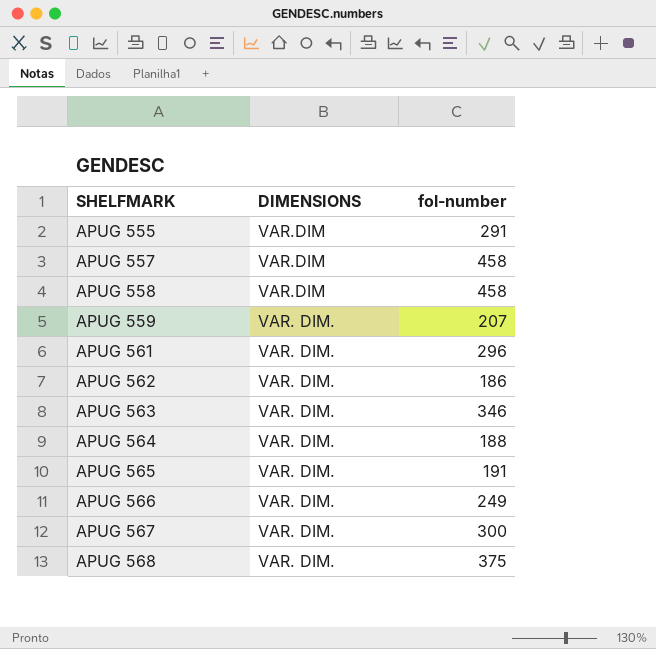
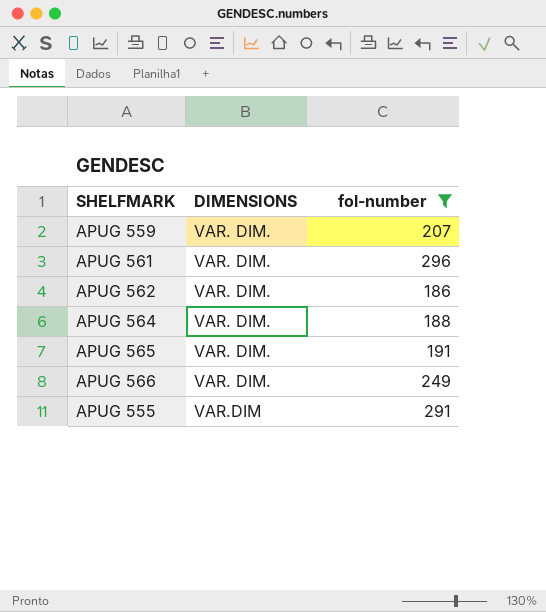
filter: none -> fol-number <= 296
row order: SHELFMARK ascending -> DIMENSIONS ascending

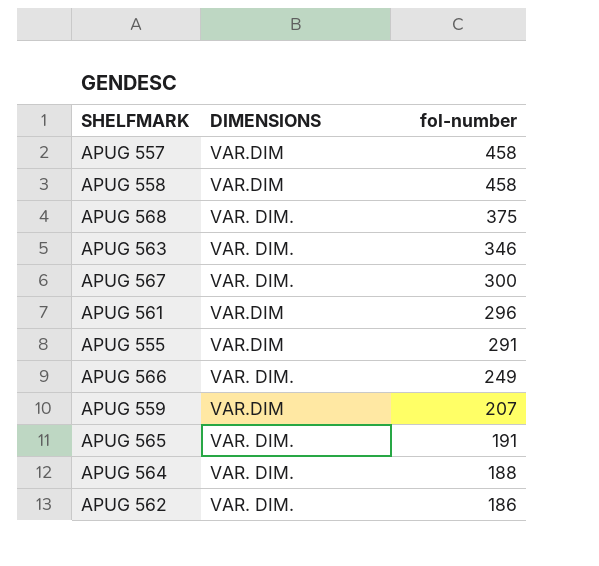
filter: fol-number <= 296 -> none
row order: DIMENSIONS ascending -> fol-number descending
APUG 561 | DIMENSIONS: VAR. DIM. -> VAR.DIM
APUG 559 | DIMENSIONS: VAR. DIM. -> VAR.DIM

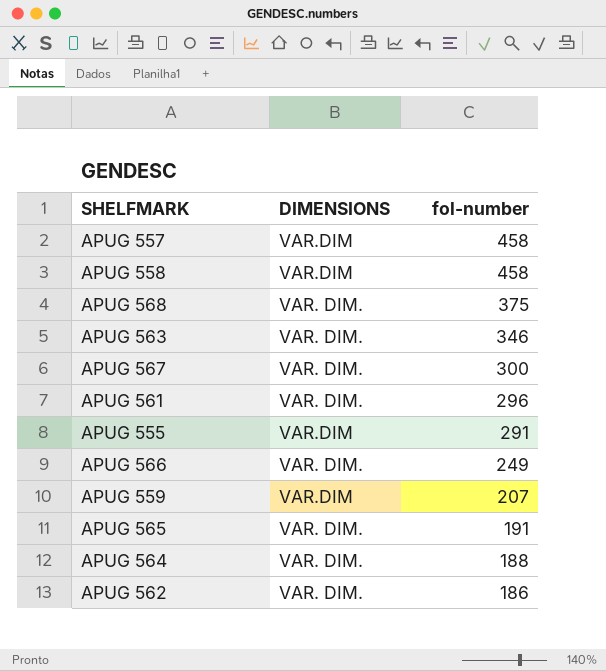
APUG 561 | DIMENSIONS: VAR.DIM -> VAR. DIM.

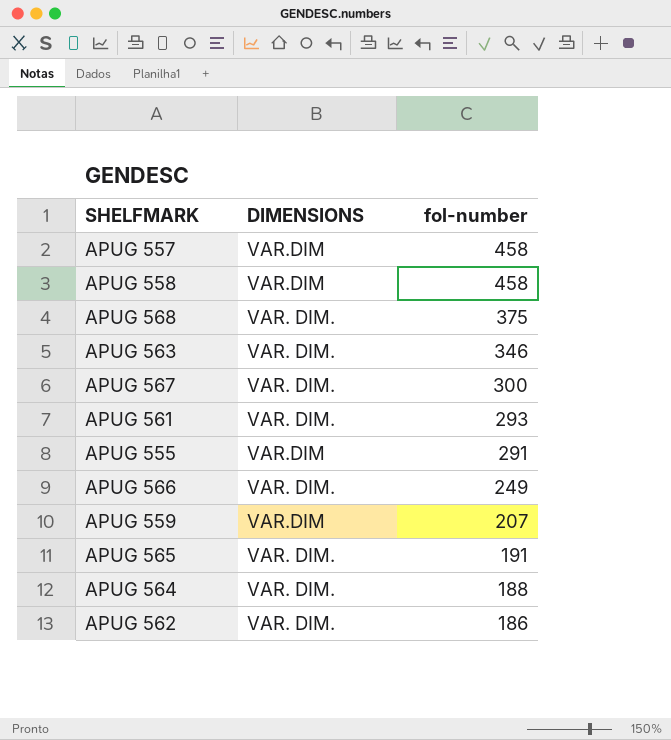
APUG 561 | fol-number: 296 -> 293

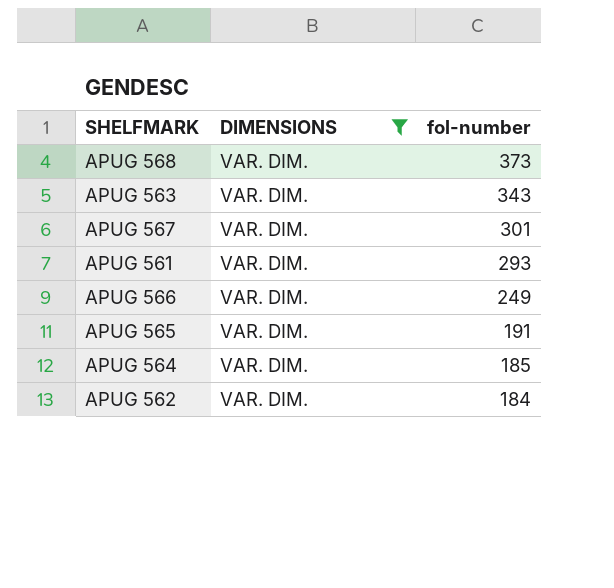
filter: none -> DIMENSIONS = VAR. DIM.
APUG 568 | fol-number: 375 -> 373
APUG 563 | fol-number: 346 -> 343
APUG 567 | fol-number: 300 -> 301
APUG 564 | fol-number: 188 -> 185
APUG 562 | fol-number: 186 -> 184

